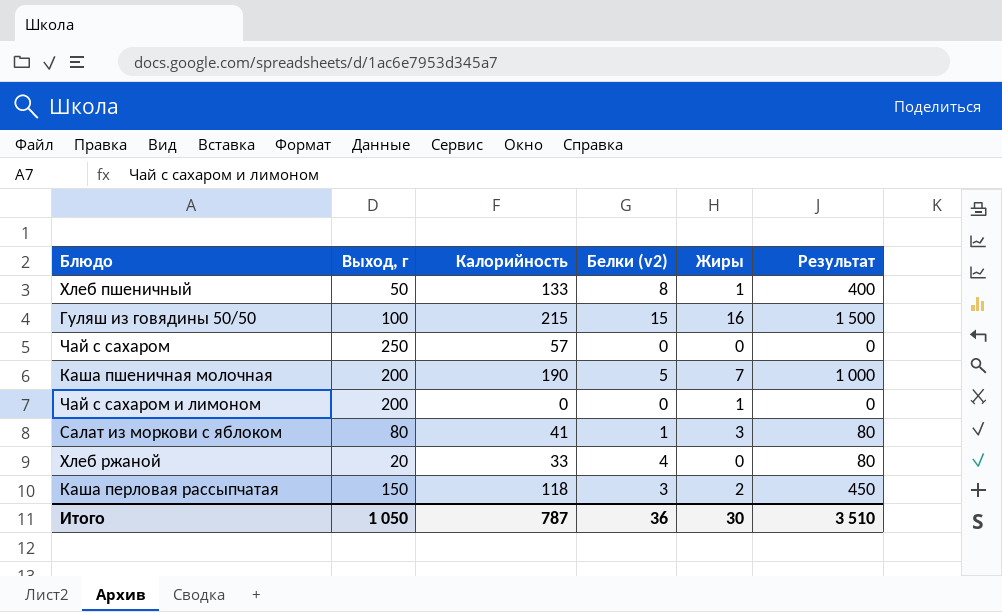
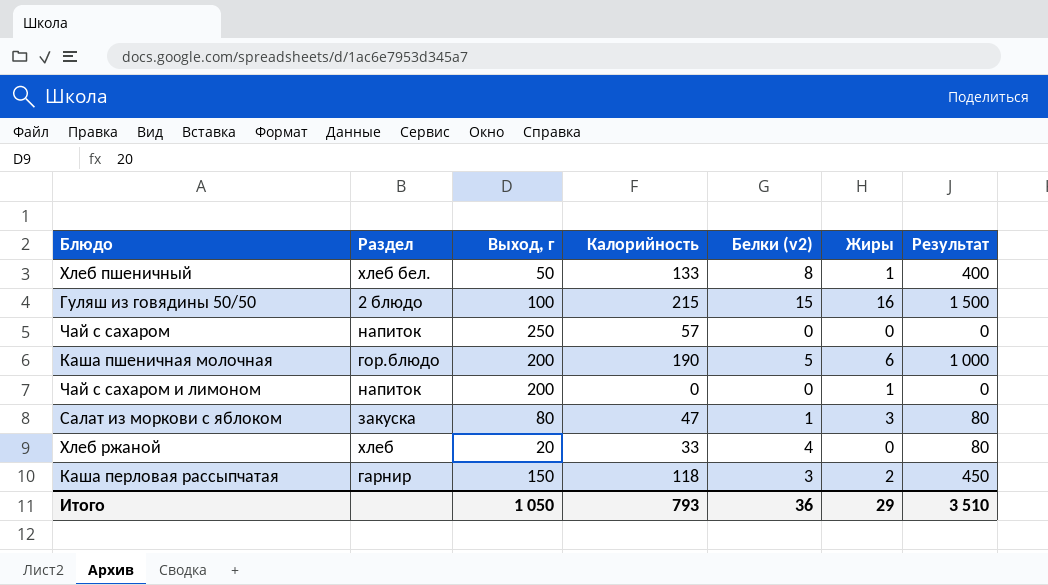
column Раздел | position: none -> 2
Каша пшеничная молочная | Жиры: 7 -> 6
Салат из моркови с яблоком | Калорийность: 41 -> 47
Итого | Калорийность: 787 -> 793
Итого | Жиры: 30 -> 29

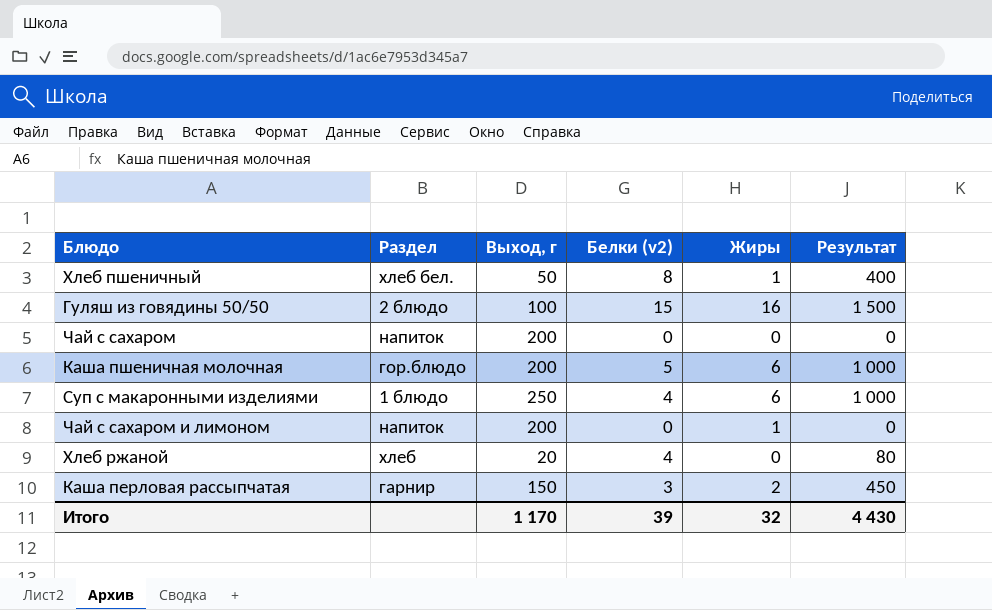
column Калорийность | position: 4 -> none
row Салат из моркови с яблоком: закуска | 80 | 47 | 1 | 3 | 80 -> none
Чай с сахаром | Выход, г: 250 -> 200
row Суп с макаронными изделиями: none -> 1 блюдо | 250 | 4 | 6 | 1 000
Итого | Выход, г: 1 050 -> 1 170
Итого | Белки (v2): 36 -> 39
Итого | Жиры: 29 -> 32
Итого | Результат: 3 510 -> 4 430

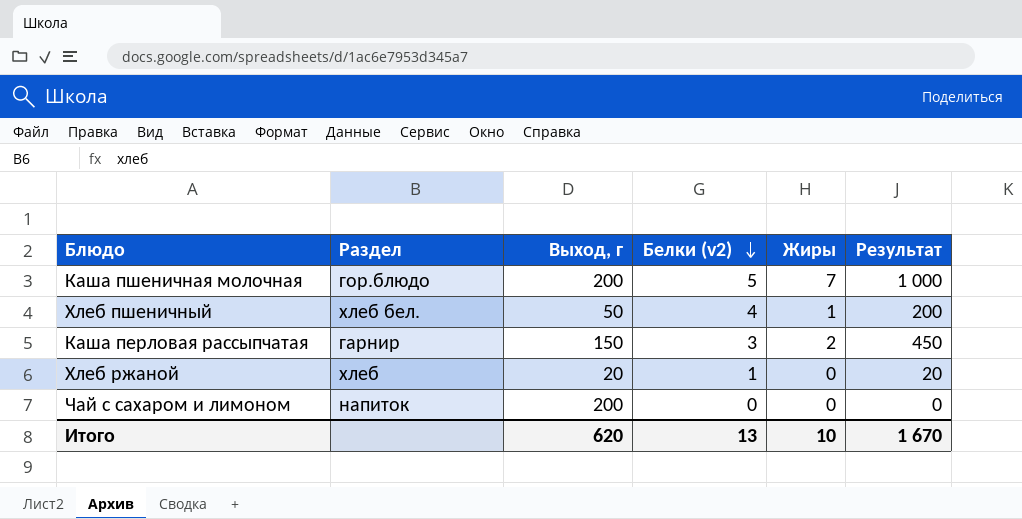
row order: none -> Белки (v2) descending
row Гуляш из говядины 50/50: 2 блюдо | 100 | 15 | 16 | 1 500 -> none
row Чай с сахаром: напиток | 200 | 0 | 0 | 0 -> none
row Суп с макаронными изделиями: 1 блюдо | 250 | 4 | 6 | 1 000 -> none
Каша пшеничная молочная | Жиры: 6 -> 7
Хлеб пшеничный | Белки (v2): 8 -> 4
Хлеб пшеничный | Результат: 400 -> 200
Хлеб ржаной | Белки (v2): 4 -> 1
Хлеб ржаной | Результат: 80 -> 20
Чай с сахаром и лимоном | Жиры: 1 -> 0
Итого | Выход, г: 1 170 -> 620
Итого | Белки (v2): 39 -> 13
Итого | Жиры: 32 -> 10
Итого | Результат: 4 430 -> 1 670

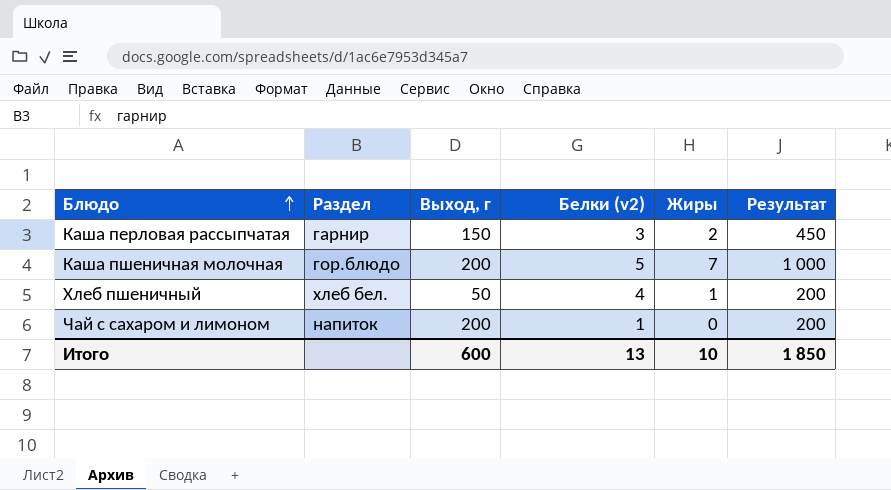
row order: Белки (v2) descending -> Блюдо ascending
row Хлеб ржаной: хлеб | 20 | 1 | 0 | 20 -> none
Чай с сахаром и лимоном | Белки (v2): 0 -> 1
Чай с сахаром и лимоном | Результат: 0 -> 200
Итого | Выход, г: 620 -> 600
Итого | Результат: 1 670 -> 1 850

